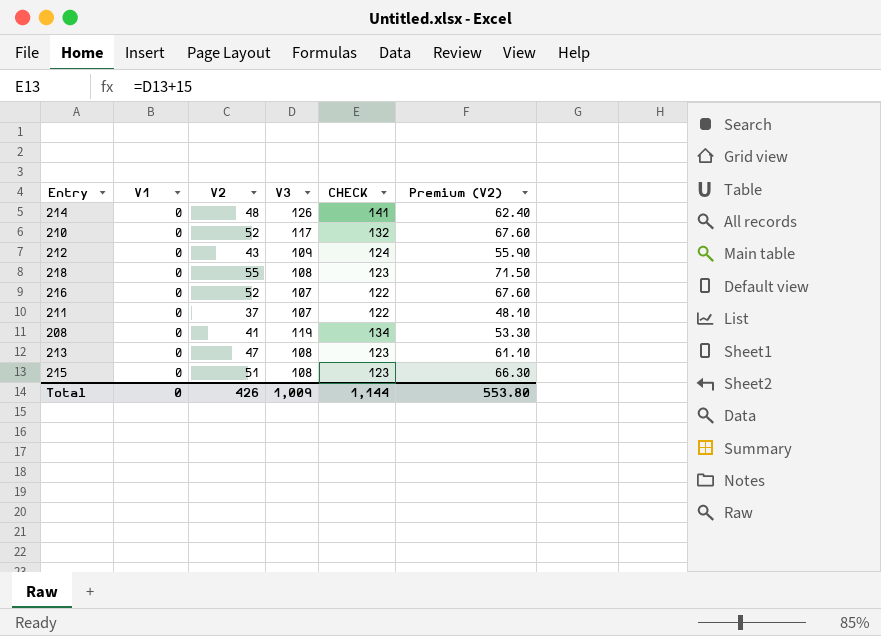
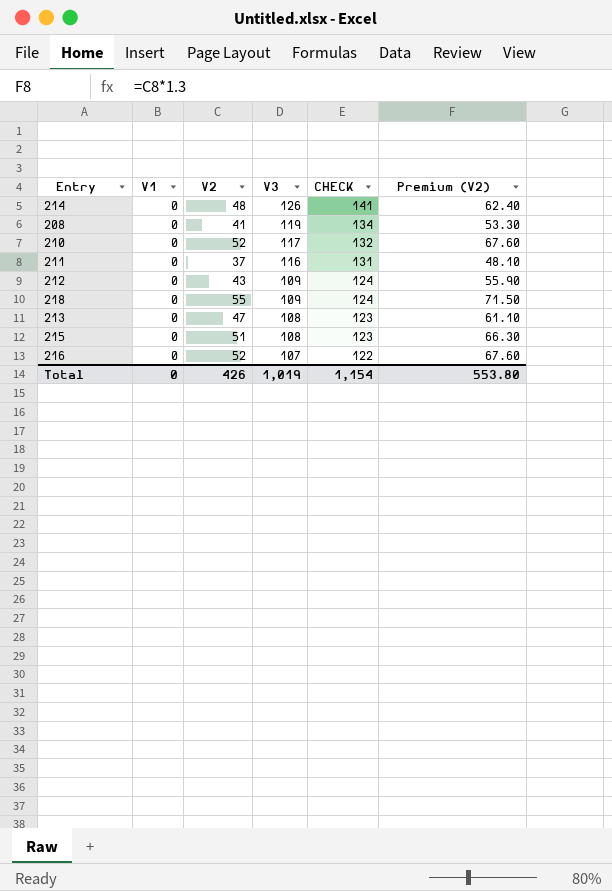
row order: none -> V3 descending
211 | V3: 107 -> 116
211 | CHECK: 122 -> 131
218 | V3: 108 -> 109
218 | CHECK: 123 -> 124
Total | V3: 1,009 -> 1,019
Total | CHECK: 1,144 -> 1,154

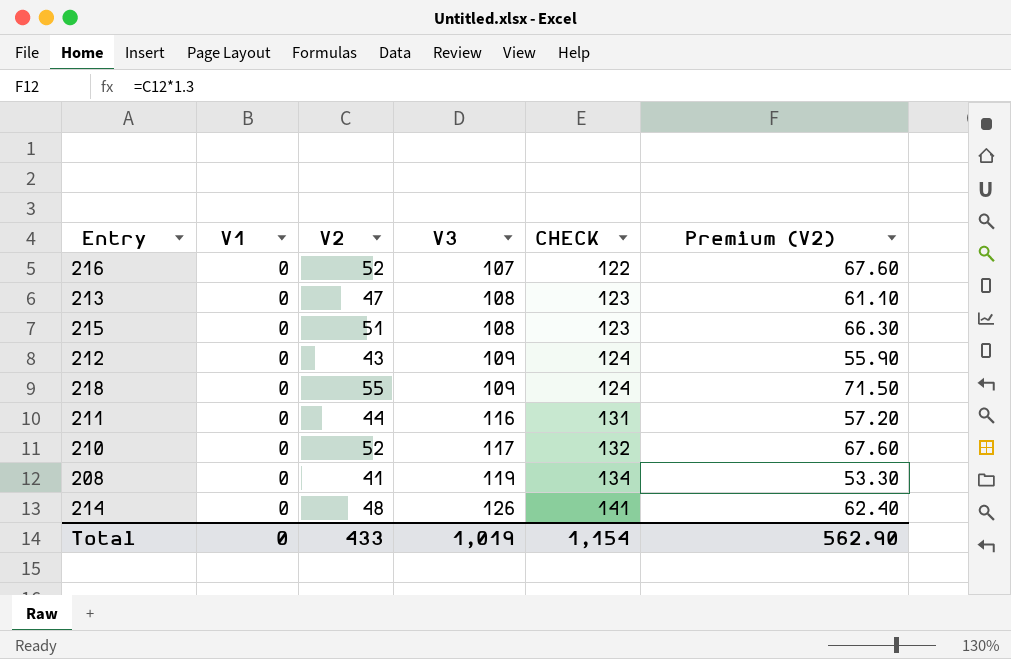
row order: V3 descending -> V3 ascending
211 | V2: 37 -> 44
211 | Premium (V2): 48.10 -> 57.20
Total | V2: 426 -> 433
Total | Premium (V2): 553.80 -> 562.90

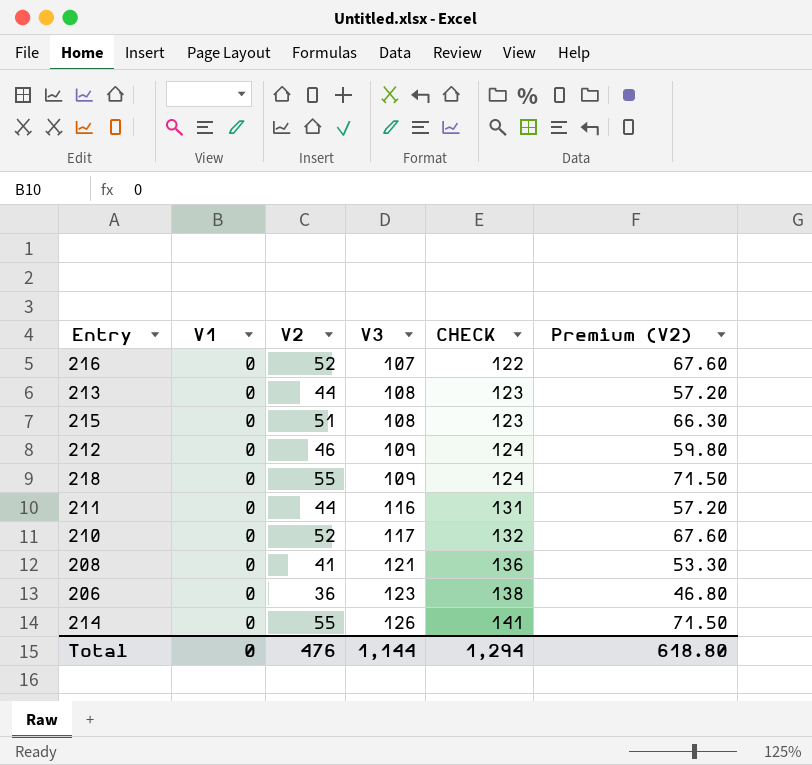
213 | V2: 47 -> 44
213 | Premium (V2): 61.10 -> 57.20
212 | V2: 43 -> 46
212 | Premium (V2): 55.90 -> 59.80
208 | V3: 119 -> 121
208 | CHECK: 134 -> 136
row 206: none -> 0 | 36 | 123 | 138 | 46.80
214 | V2: 48 -> 55
214 | Premium (V2): 62.40 -> 71.50
Total | V2: 433 -> 476
Total | V3: 1,019 -> 1,144
Total | CHECK: 1,154 -> 1,294
Total | Premium (V2): 562.90 -> 618.80

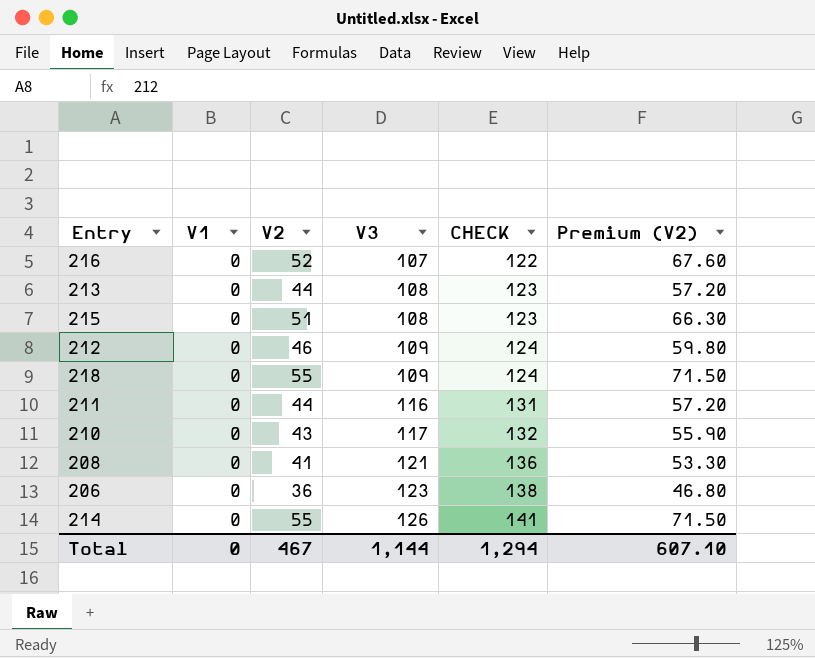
210 | V2: 52 -> 43
210 | Premium (V2): 67.60 -> 55.90
Total | V2: 476 -> 467
Total | Premium (V2): 618.80 -> 607.10

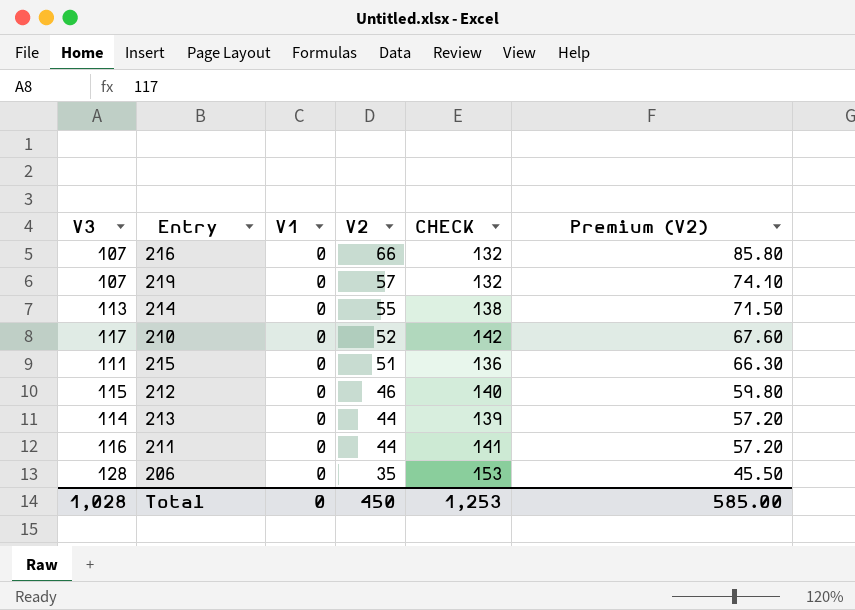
row order: V3 ascending -> V2 descending
column V3 | position: 4 -> 1
column CHECK | formula: [V3] + 15 -> [V3] + 25
row 218: 0 | 55 | 109 | 124 | 71.50 -> none
row 208: 0 | 41 | 121 | 136 | 53.30 -> none
216 | V2: 52 -> 66
216 | Premium (V2): 67.60 -> 85.80
row 219: none -> 107 | 0 | 57 | 132 | 74.10
214 | V3: 126 -> 113
210 | V2: 43 -> 52
210 | Premium (V2): 55.90 -> 67.60
215 | V3: 108 -> 111
212 | V3: 109 -> 115
213 | V3: 108 -> 114
206 | V3: 123 -> 128
206 | V2: 36 -> 35
206 | Premium (V2): 46.80 -> 45.50
Total | V3: 1,144 -> 1,028
Total | V2: 467 -> 450
Total | CHECK: 1,294 -> 1,253
Total | Premium (V2): 607.10 -> 585.00

